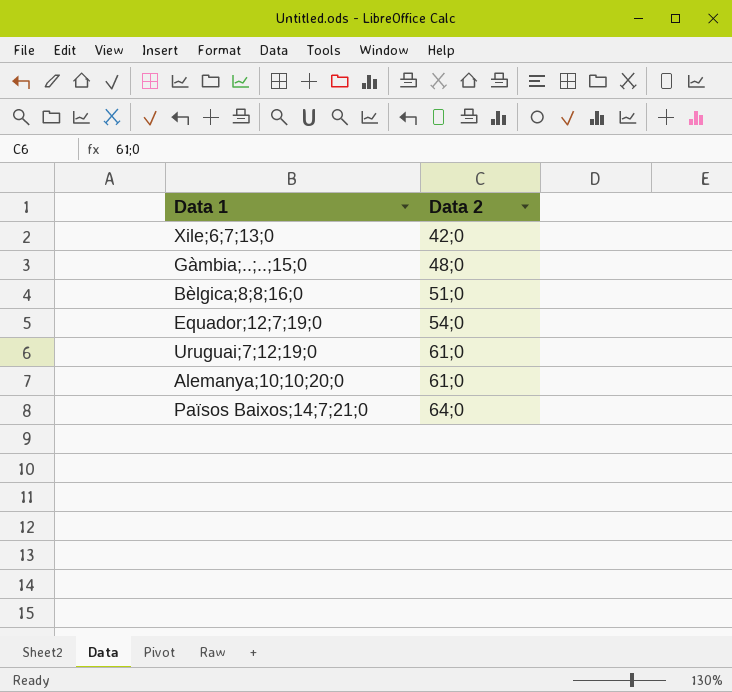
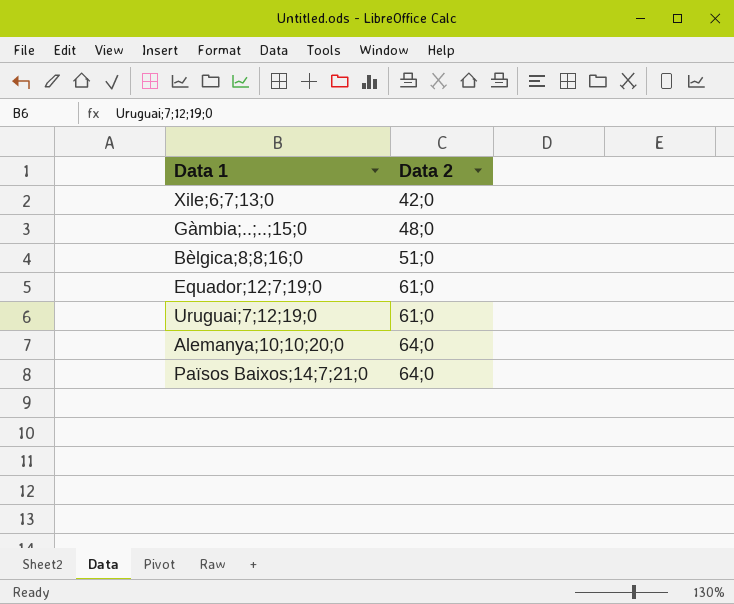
Equador;12;7;19;0 | Data 2: 54;0 -> 61;0
Alemanya;10;10;20;0 | Data 2: 61;0 -> 64;0

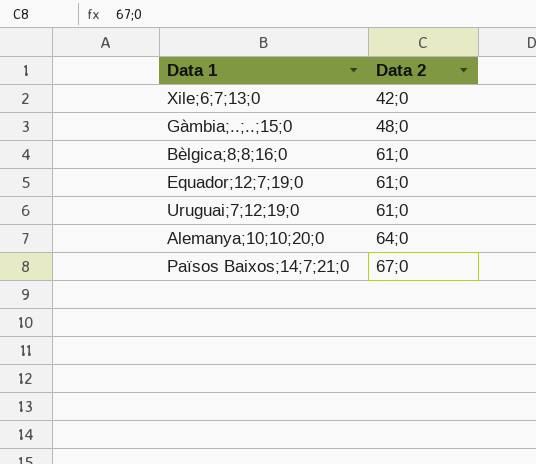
Bèlgica;8;8;16;0 | Data 2: 51;0 -> 61;0
Països Baixos;14;7;21;0 | Data 2: 64;0 -> 67;0

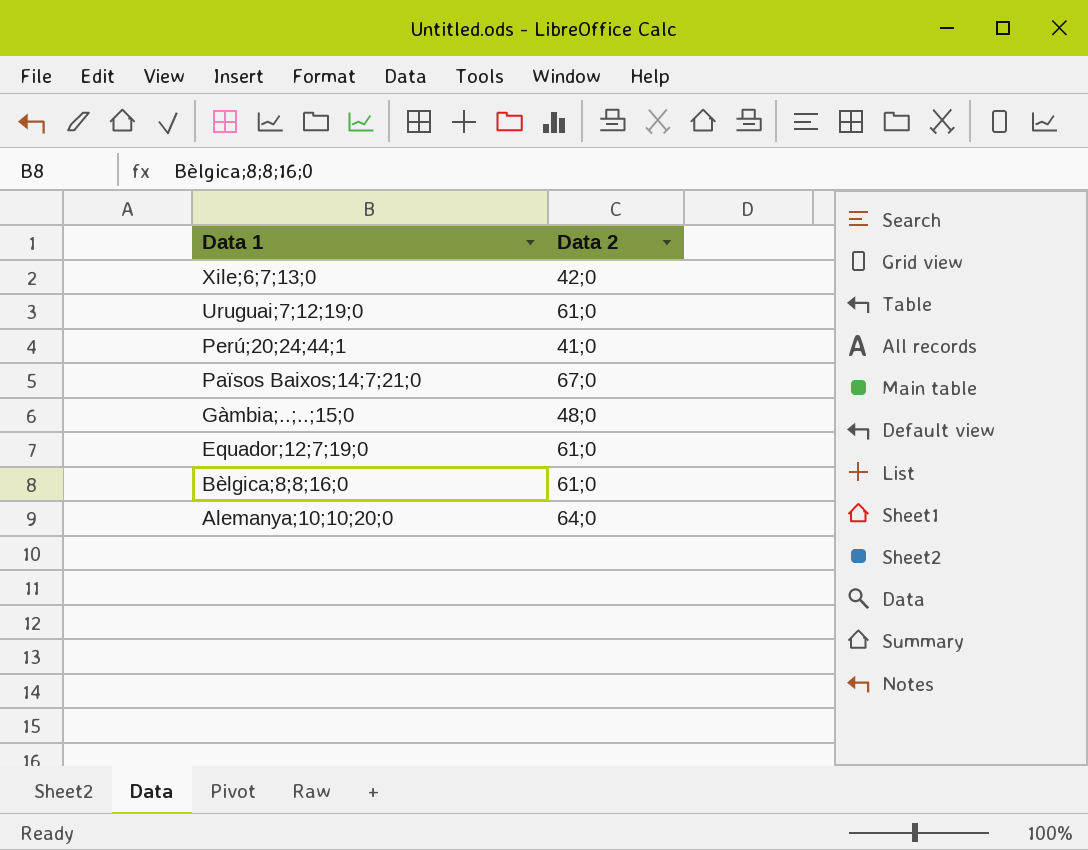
row order: Data 2 ascending -> Data 1 descending
row Perú;20;24;44;1: none -> 41;0

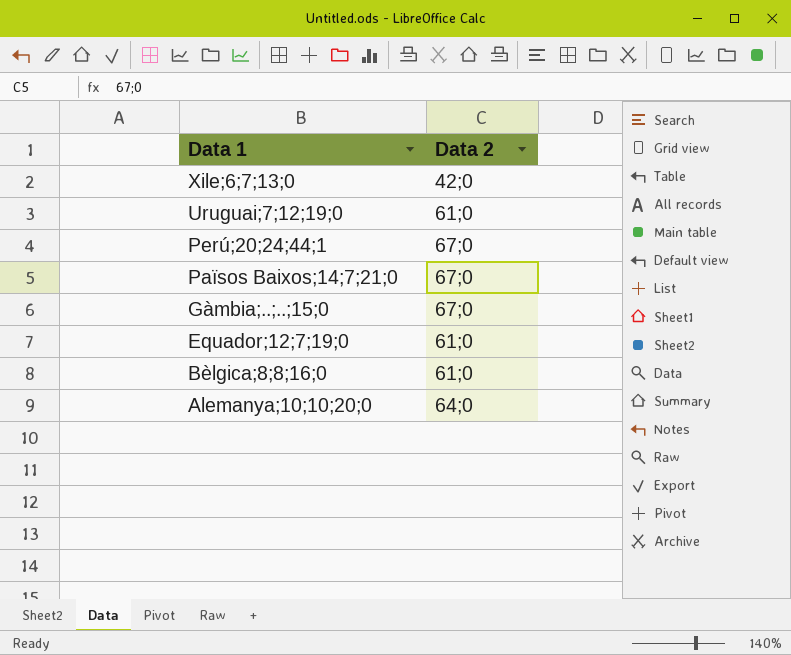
Perú;20;24;44;1 | Data 2: 41;0 -> 67;0
Gàmbia;..;..;15;0 | Data 2: 48;0 -> 67;0

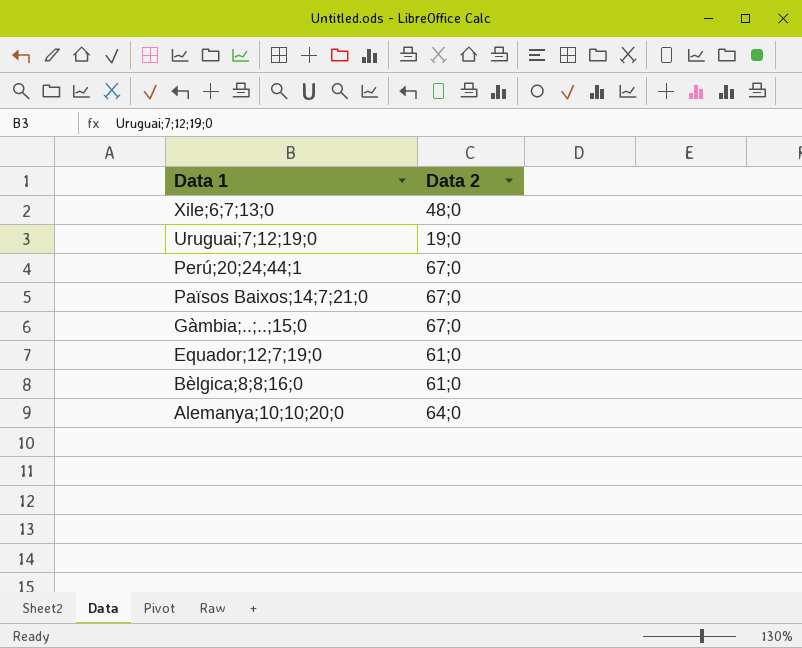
Xile;6;7;13;0 | Data 2: 42;0 -> 48;0
Uruguai;7;12;19;0 | Data 2: 61;0 -> 19;0

